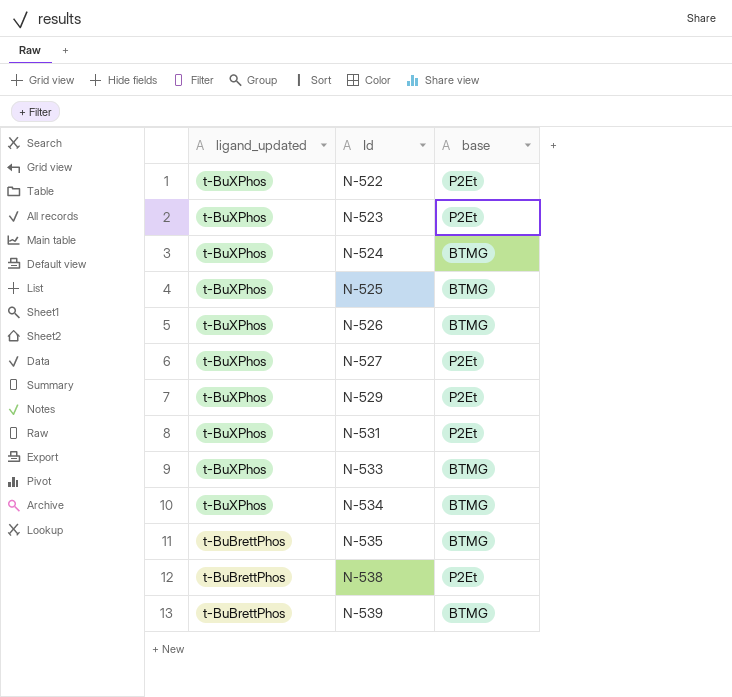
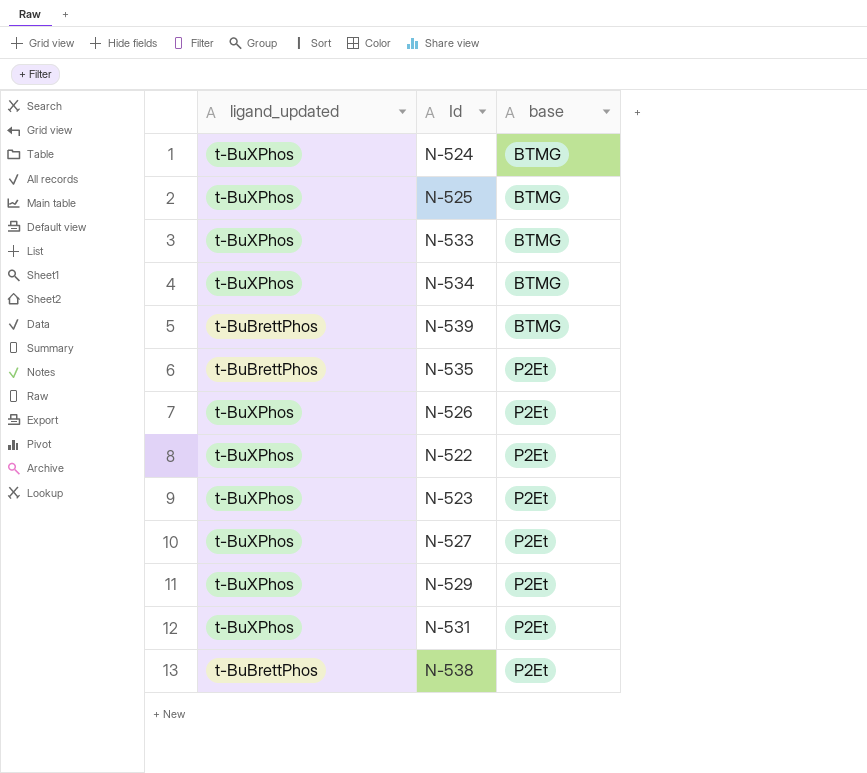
row order: ligand_updated descending -> base ascending
N-535 | base: BTMG -> P2Et
N-526 | base: BTMG -> P2Et

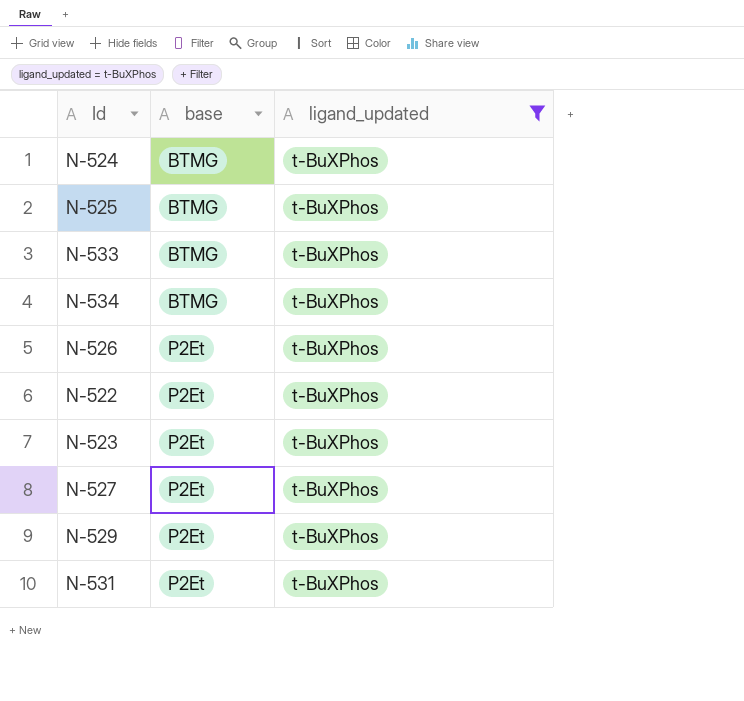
filter: none -> ligand_updated = t-BuXPhos
column ligand_updated | position: 1 -> 3

